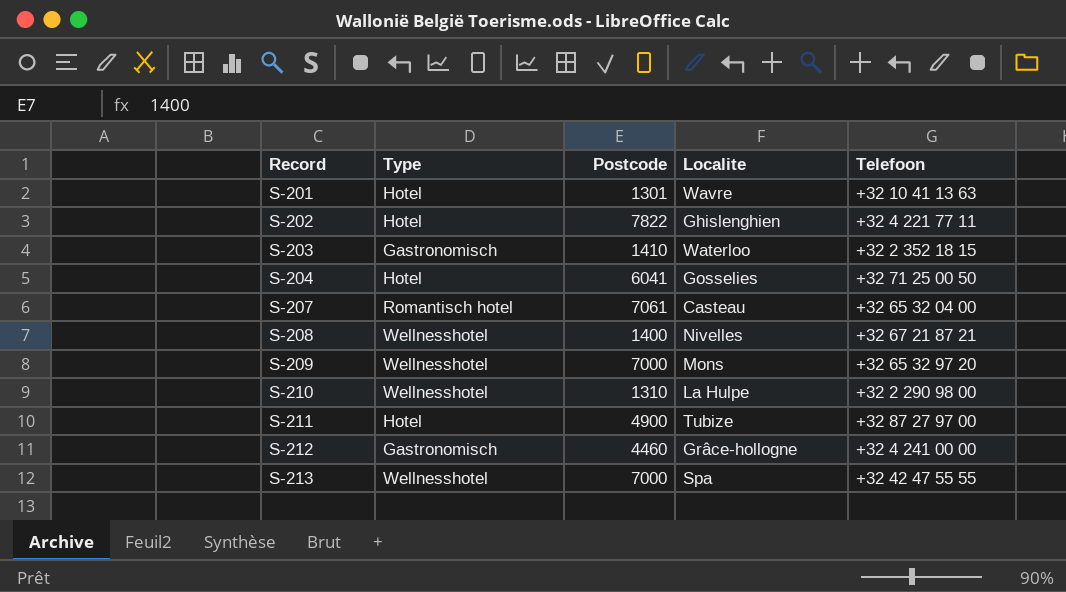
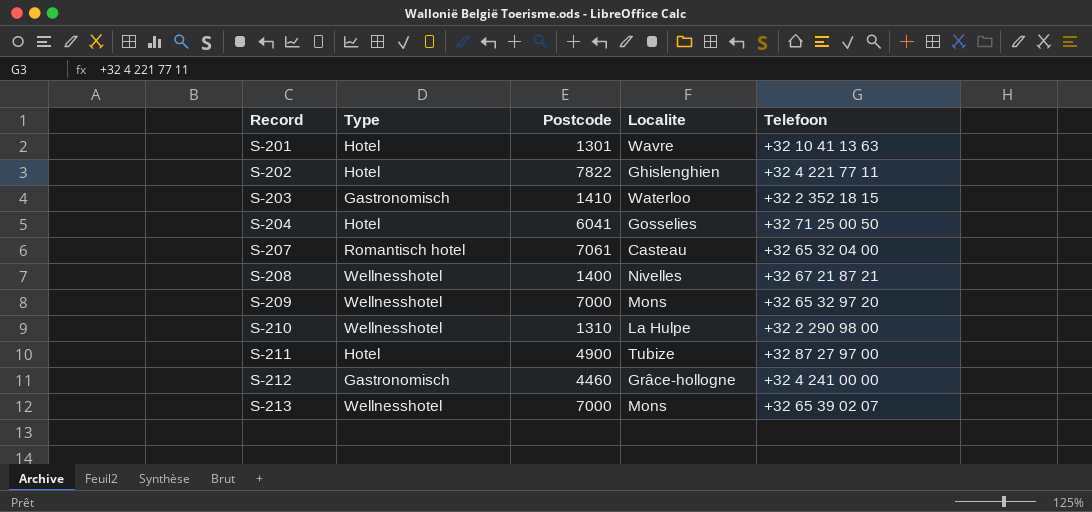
S-213 | Localite: Spa -> Mons
S-213 | Telefoon: +32 42 47 55 55 -> +32 65 39 02 07

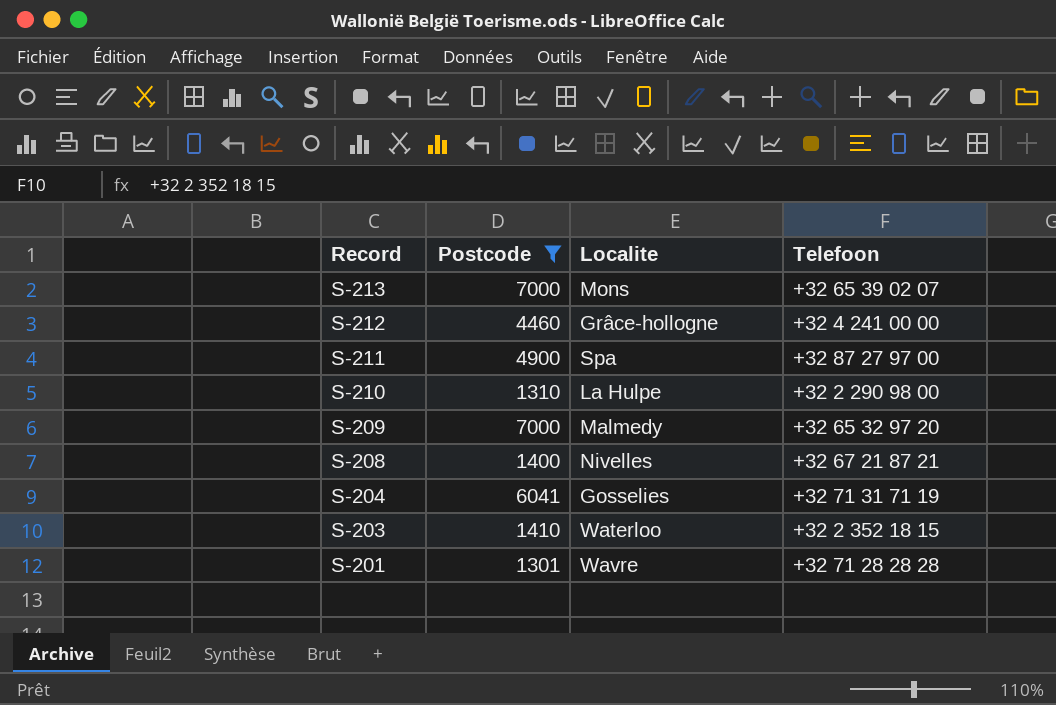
filter: none -> Postcode <= 7000
row order: Record ascending -> Record descending
column Type | position: 2 -> none
S-211 | Localite: Tubize -> Spa
S-209 | Localite: Mons -> Malmedy
S-204 | Telefoon: +32 71 25 00 50 -> +32 71 31 71 19
S-201 | Telefoon: +32 10 41 13 63 -> +32 71 28 28 28

